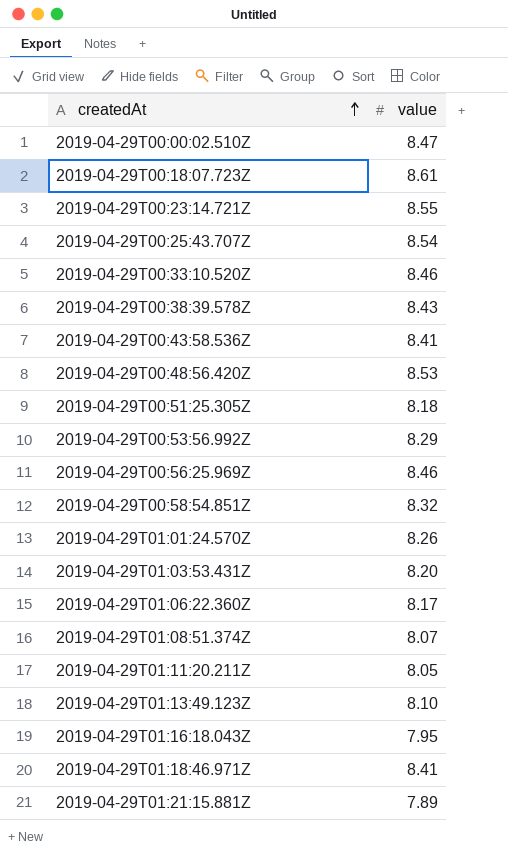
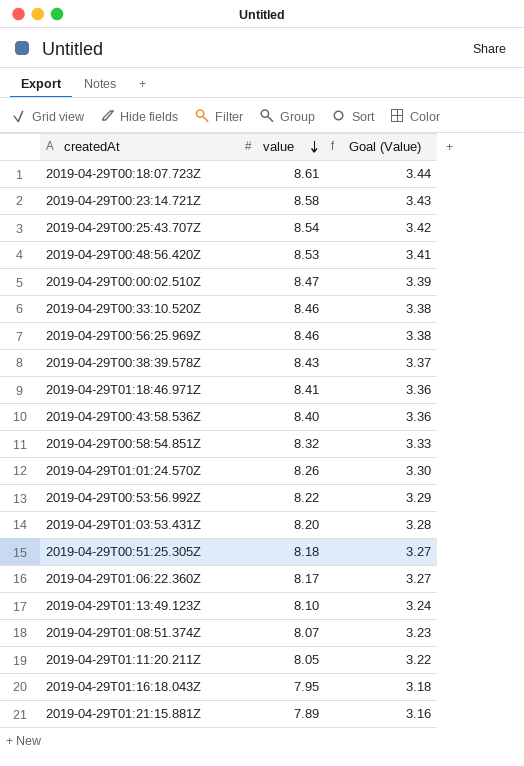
row order: createdAt ascending -> value descending
column Goal (Value) | formula: none -> [value] * 0.4
2019-04-29T00:23:14.721Z | value: 8.55 -> 8.58
2019-04-29T00:43:58.536Z | value: 8.41 -> 8.40
2019-04-29T00:53:56.992Z | value: 8.29 -> 8.22

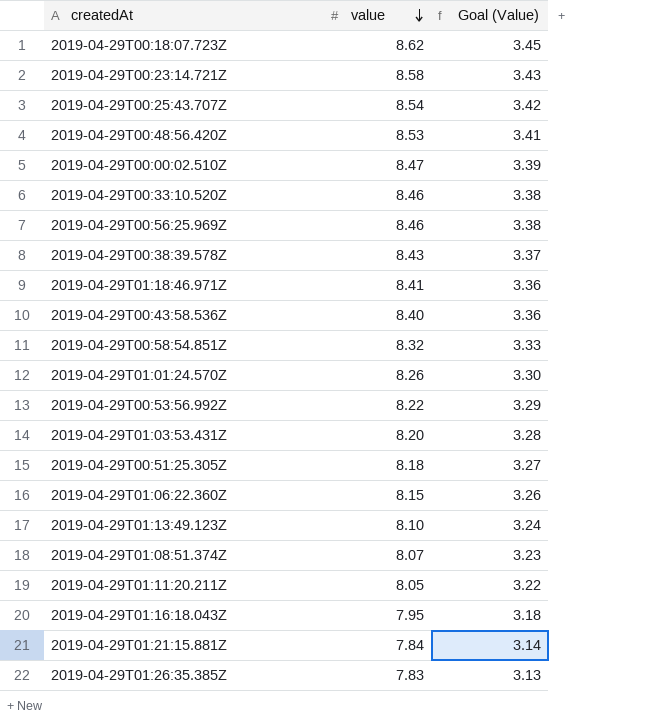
2019-04-29T00:18:07.723Z | value: 8.61 -> 8.62
2019-04-29T00:18:07.723Z | Goal (Value): 3.44 -> 3.45
2019-04-29T01:06:22.360Z | value: 8.17 -> 8.15
2019-04-29T01:06:22.360Z | Goal (Value): 3.27 -> 3.26
2019-04-29T01:21:15.881Z | value: 7.89 -> 7.84
2019-04-29T01:21:15.881Z | Goal (Value): 3.16 -> 3.14
row 2019-04-29T01:26:35.385Z: none -> 7.83 | 3.13

